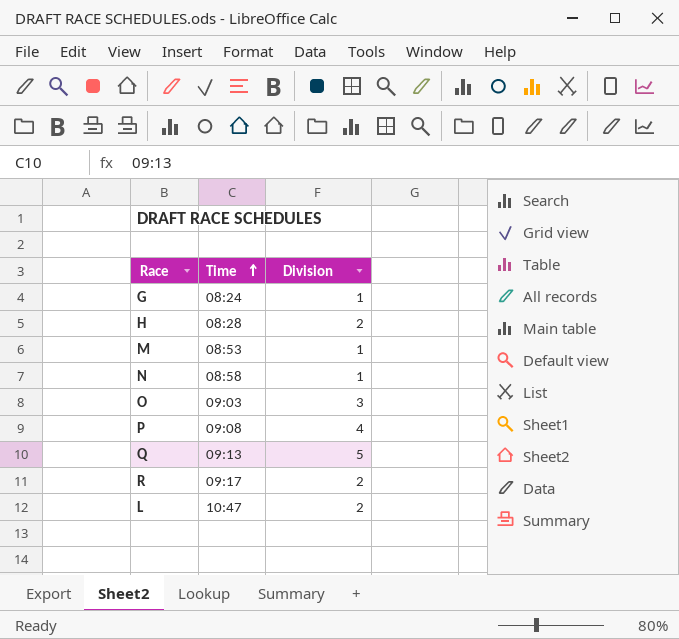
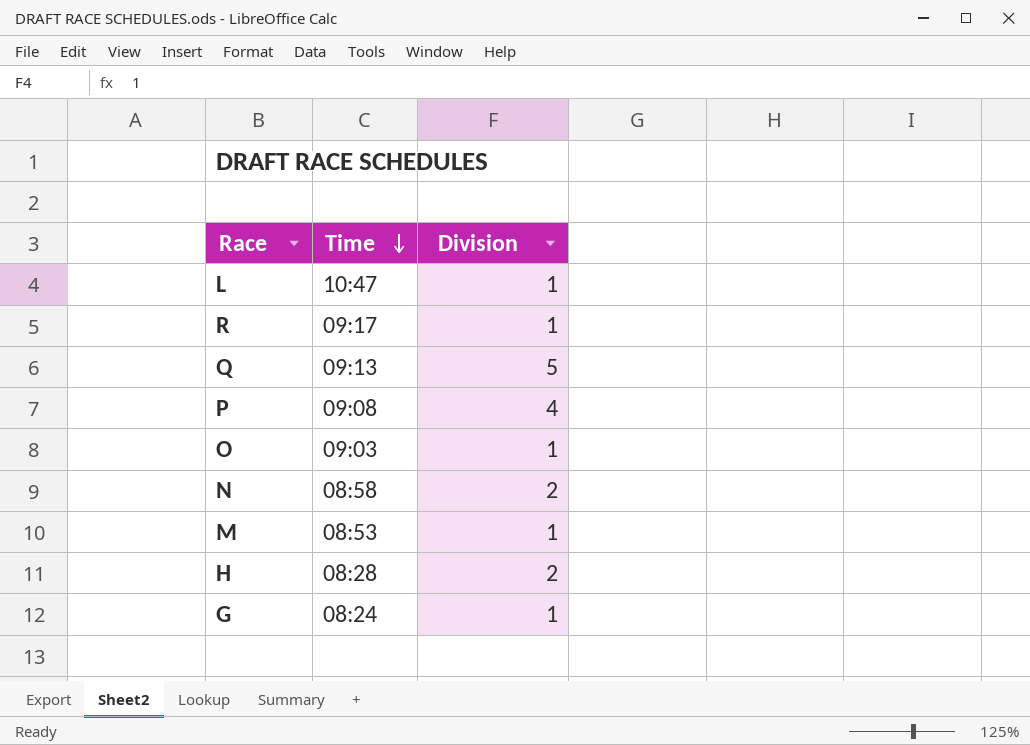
row order: Time ascending -> Time descending
L | Division: 2 -> 1
R | Division: 2 -> 1
O | Division: 3 -> 1
N | Division: 1 -> 2

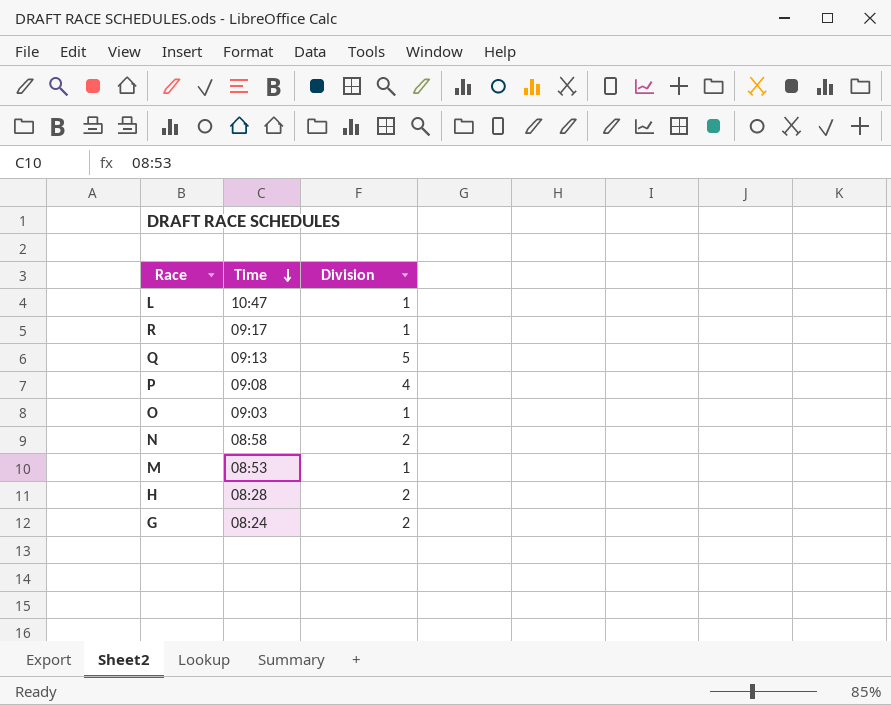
G | Division: 1 -> 2

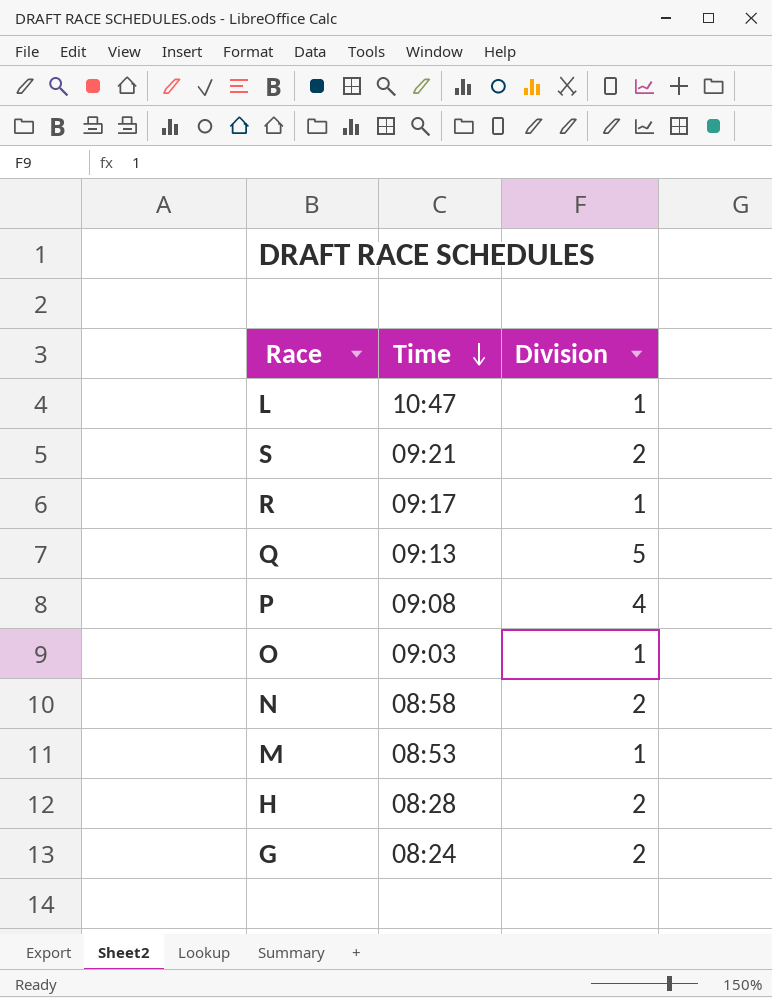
row S: none -> 09:21 | 2

